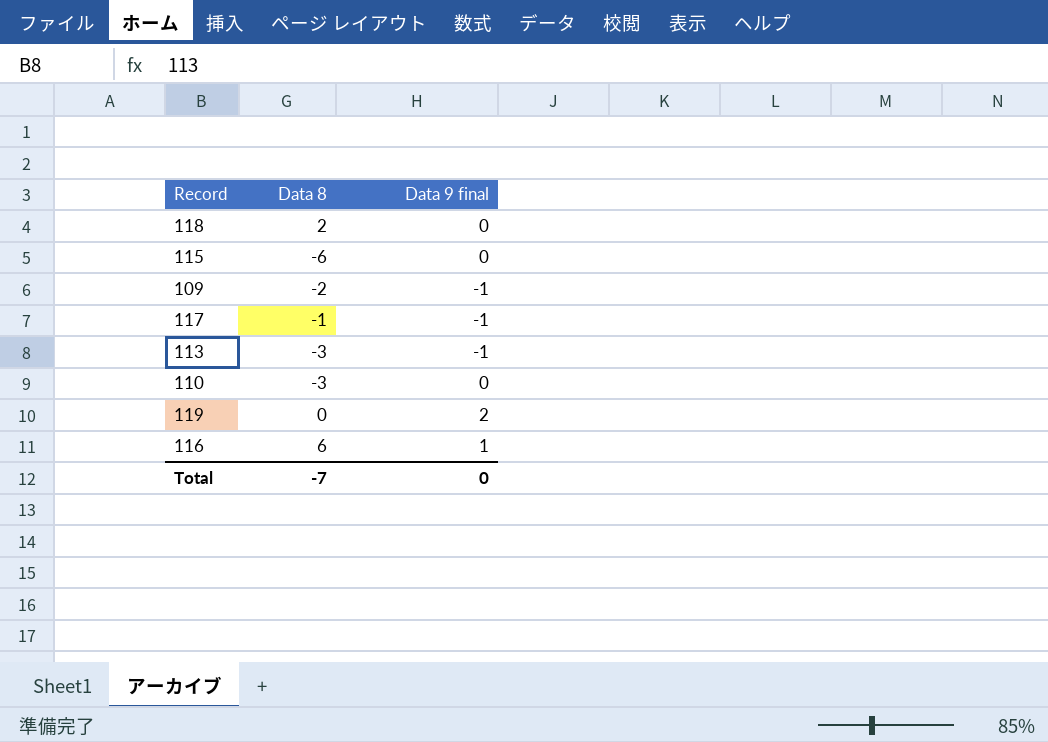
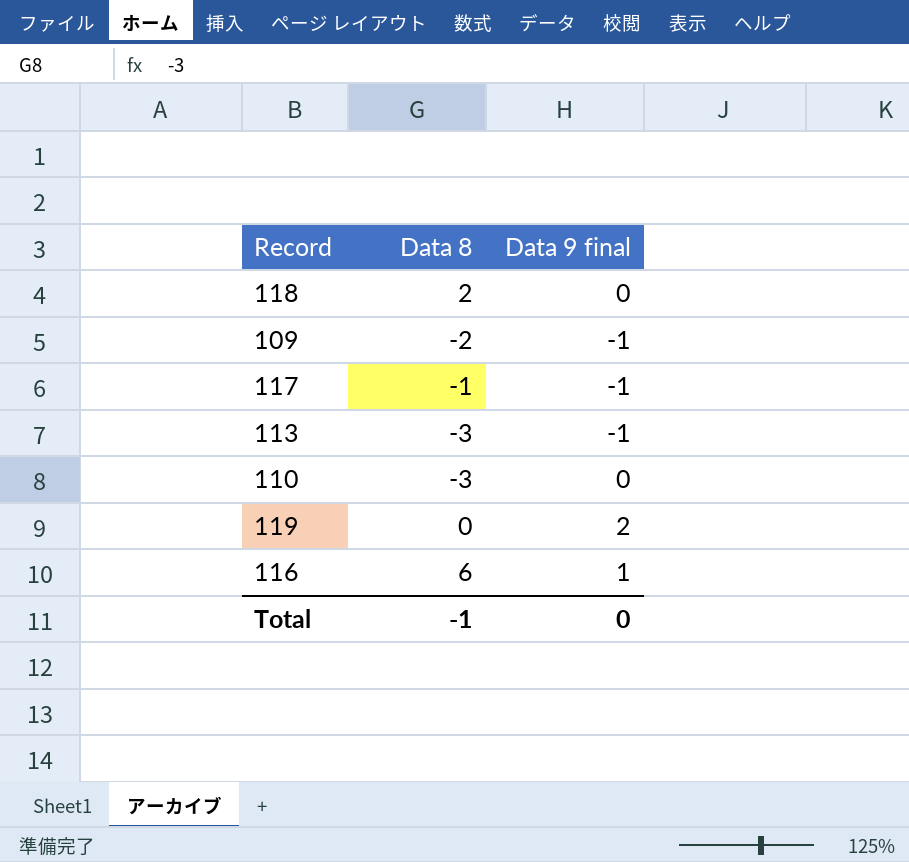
row 115: -6 | 0 -> none
Total | Data 8: -7 -> -1

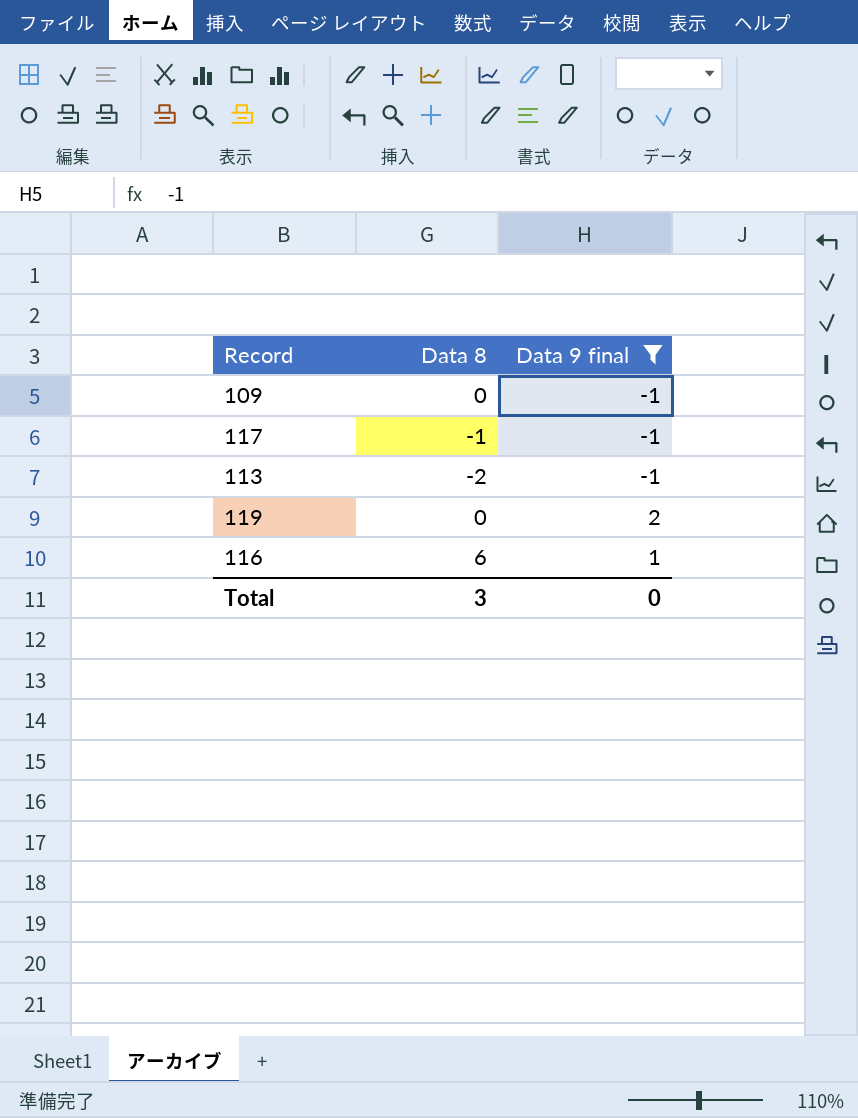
filter: none -> Data 9 final != 0
109 | Data 8: -2 -> 0
113 | Data 8: -3 -> -2
Total | Data 8: -1 -> 3

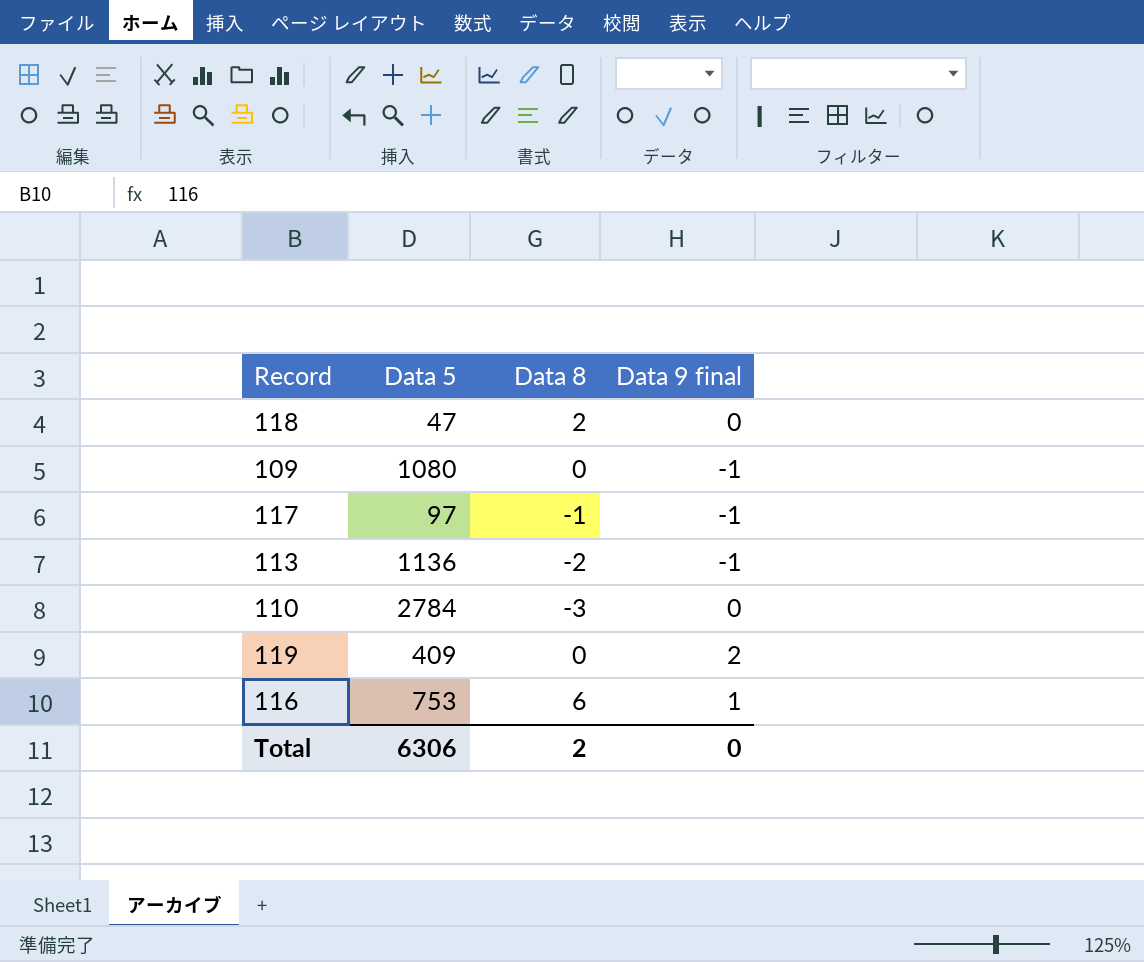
filter: Data 9 final != 0 -> none
column Data 5 | position: none -> 2
Total | Data 8: 3 -> 2

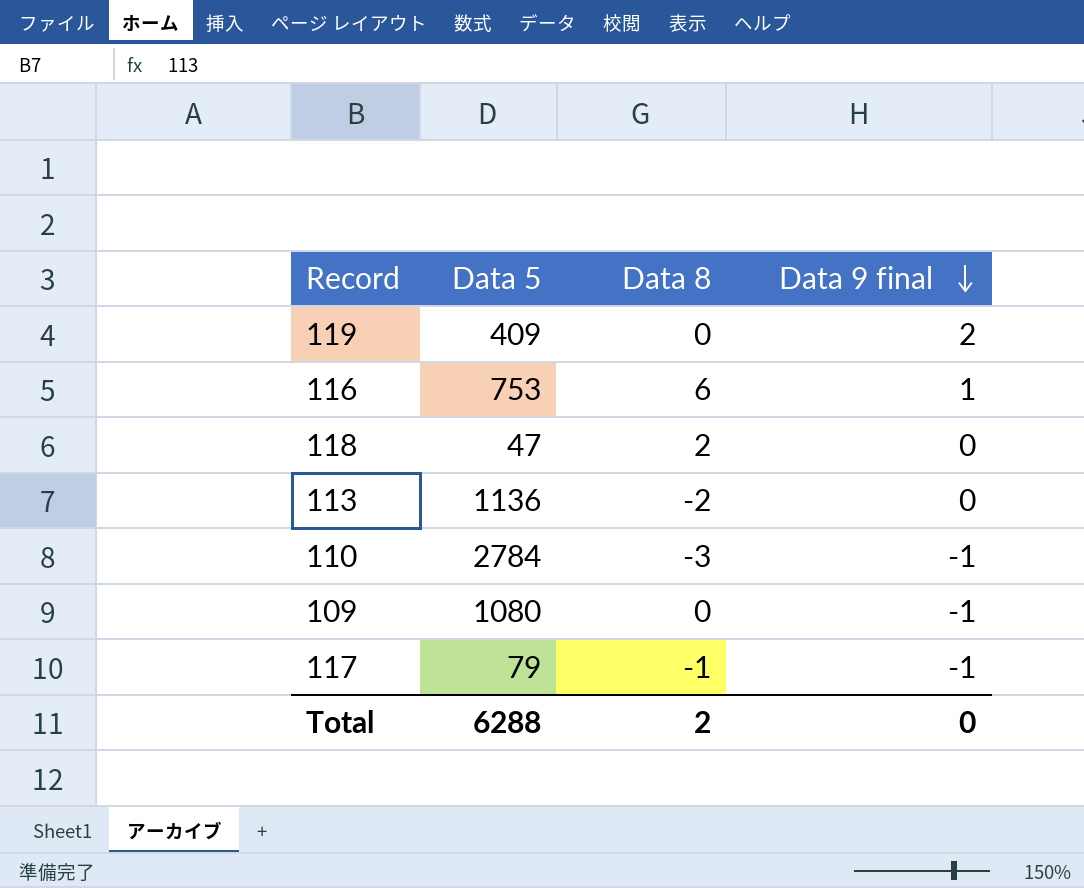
row order: none -> Data 9 final descending
113 | Data 9 final: -1 -> 0
110 | Data 9 final: 0 -> -1
117 | Data 5: 97 -> 79
Total | Data 5: 6306 -> 6288

